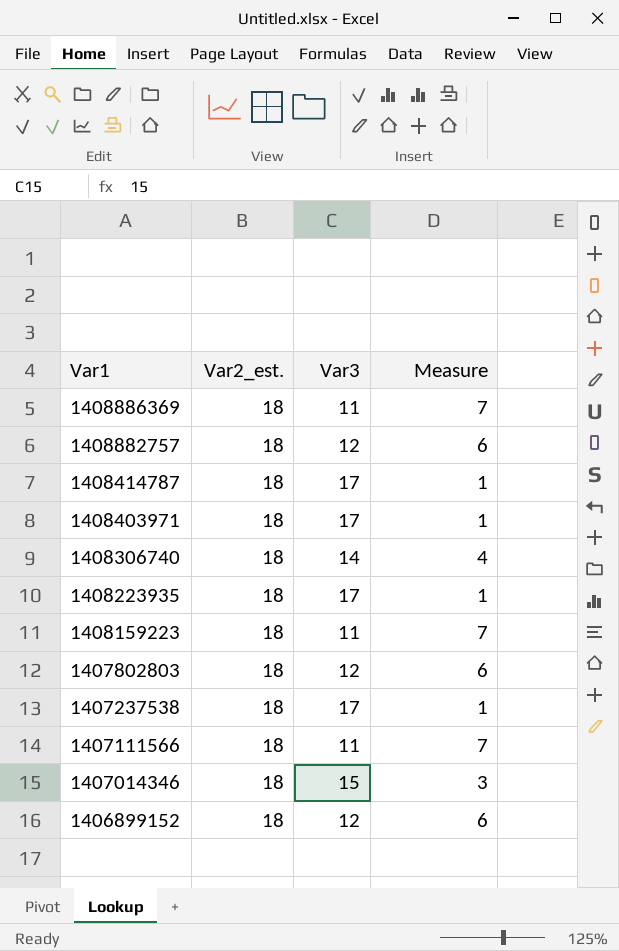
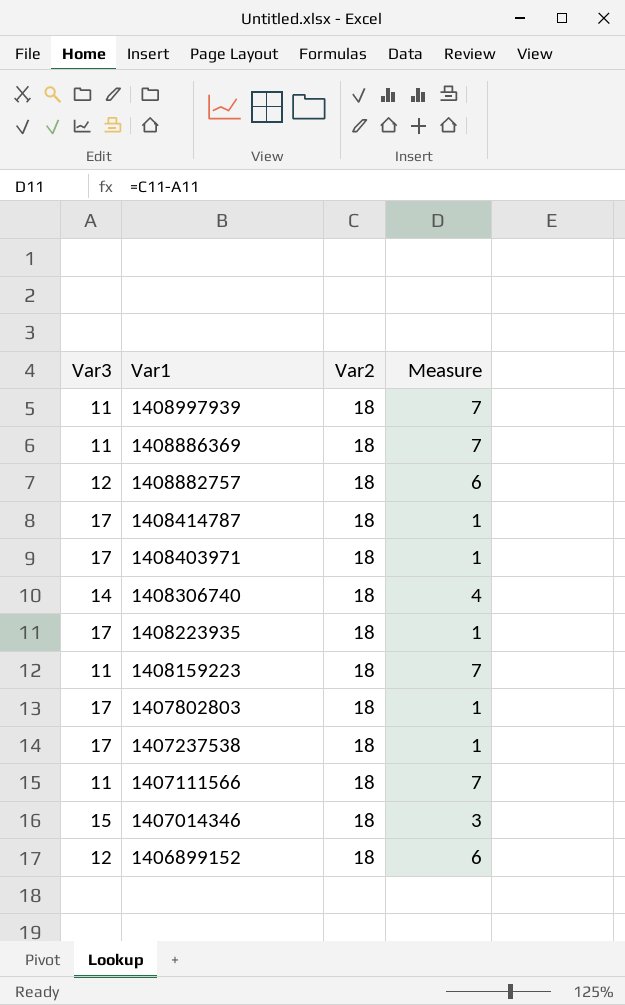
column Var3 | position: 3 -> 1
column name: Var2_est. -> Var2
row 1408997939: none -> 11 | 18 | 7
1407802803 | Var3: 12 -> 17
1407802803 | Measure: 6 -> 1

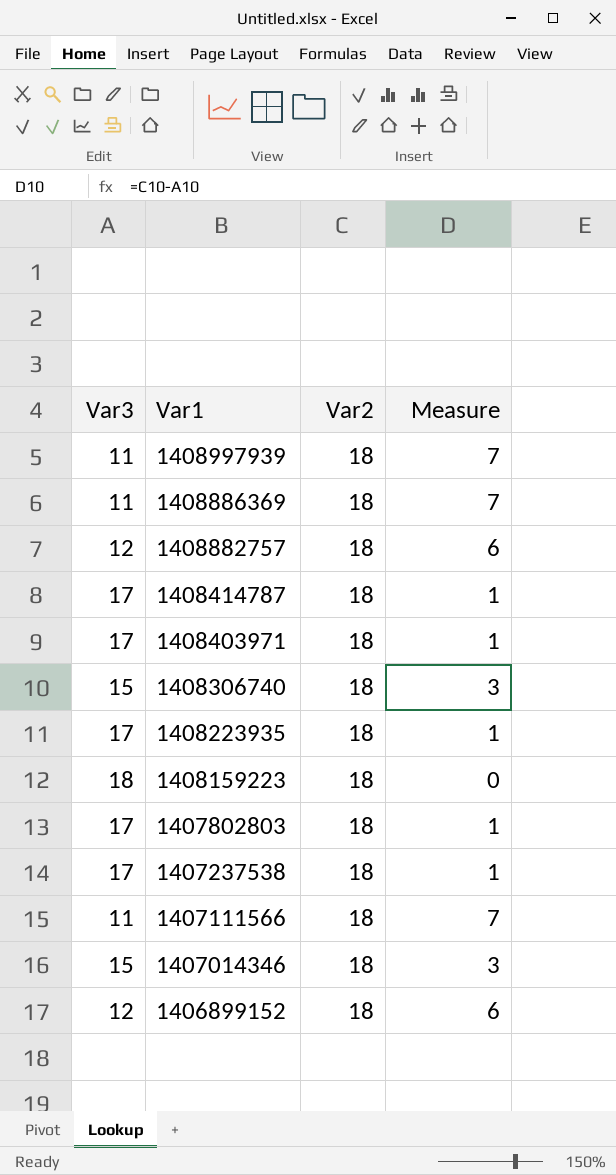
1408306740 | Var3: 14 -> 15
1408306740 | Measure: 4 -> 3
1408159223 | Var3: 11 -> 18
1408159223 | Measure: 7 -> 0

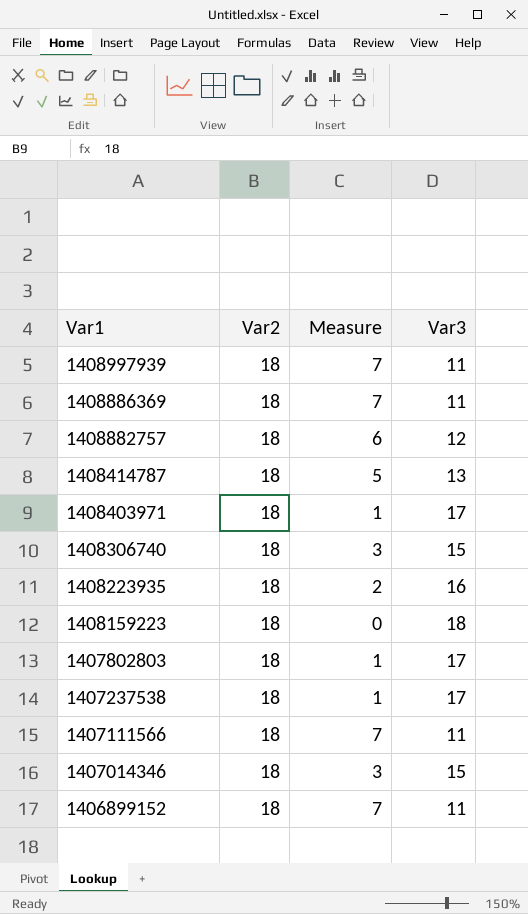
column Var3 | position: 1 -> 4
1408414787 | Measure: 1 -> 5
1408414787 | Var3: 17 -> 13
1408223935 | Measure: 1 -> 2
1408223935 | Var3: 17 -> 16
1406899152 | Measure: 6 -> 7
1406899152 | Var3: 12 -> 11

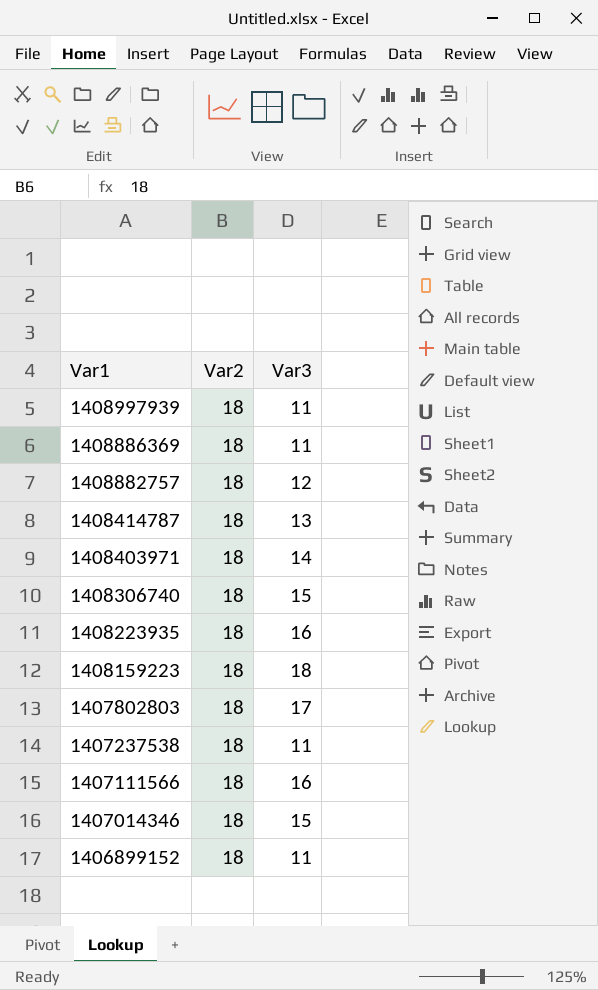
column Measure | formula: [Var2] - [Var3] -> none
1408403971 | Var3: 17 -> 14
1407237538 | Var3: 17 -> 11
1407111566 | Var3: 11 -> 16

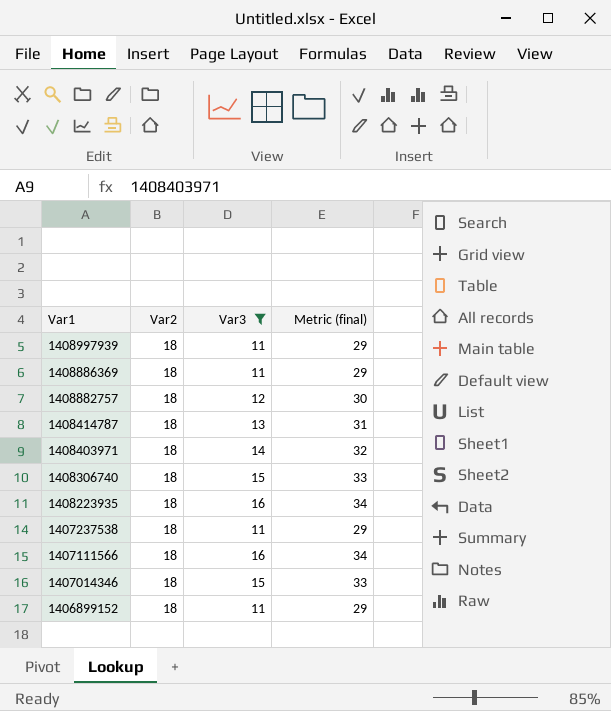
filter: none -> Var3 <= 16
column Metric (final) | formula: none -> [Var2] + [Var3]

